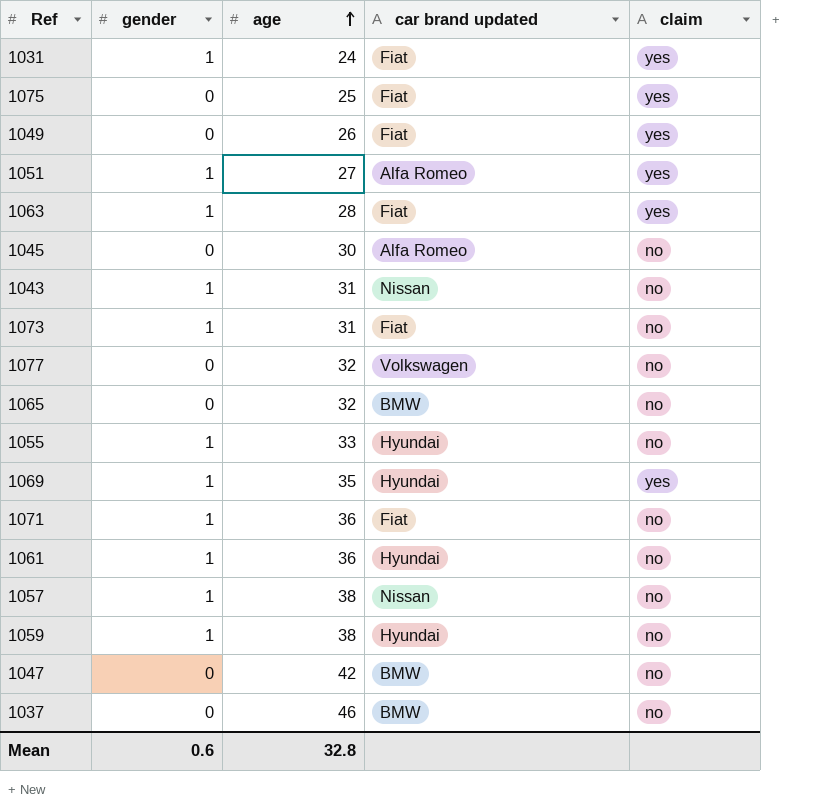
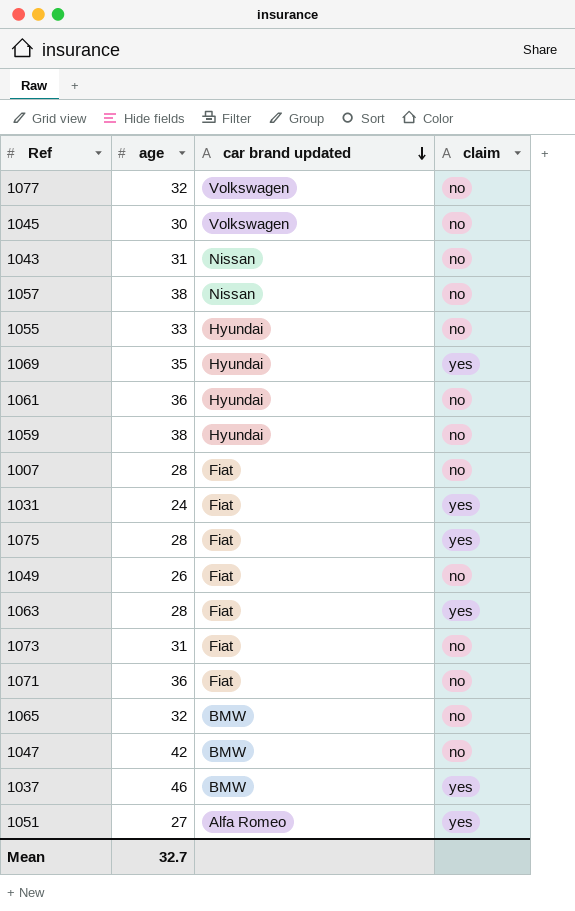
row order: age ascending -> car brand updated descending
column gender | position: 2 -> none
1045 | car brand updated: Alfa Romeo -> Volkswagen
row 1007: none -> 28 | Fiat | no
1075 | age: 25 -> 28
1049 | claim: yes -> no
1037 | claim: no -> yes
Mean | age: 32.8 -> 32.7

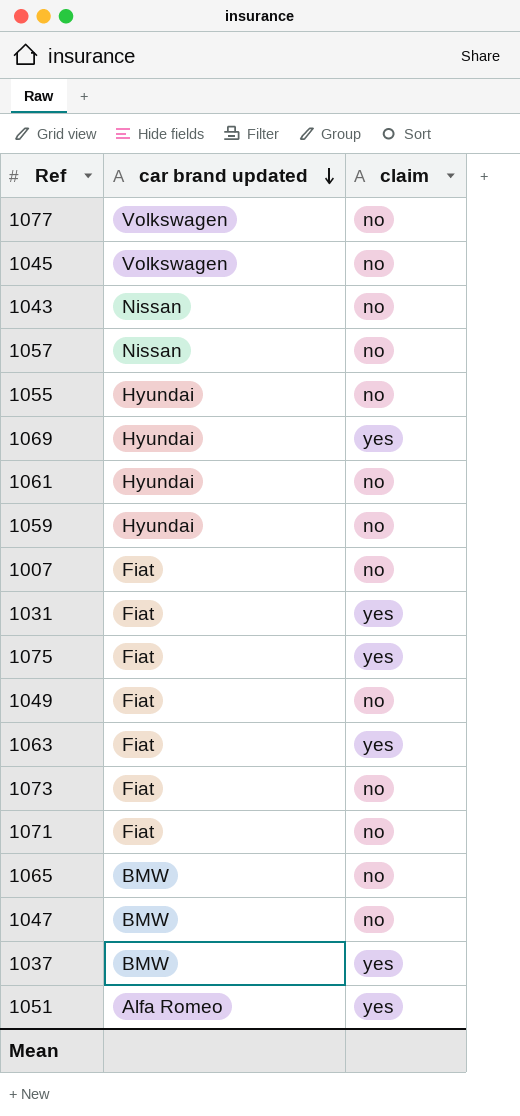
column age | position: 2 -> none

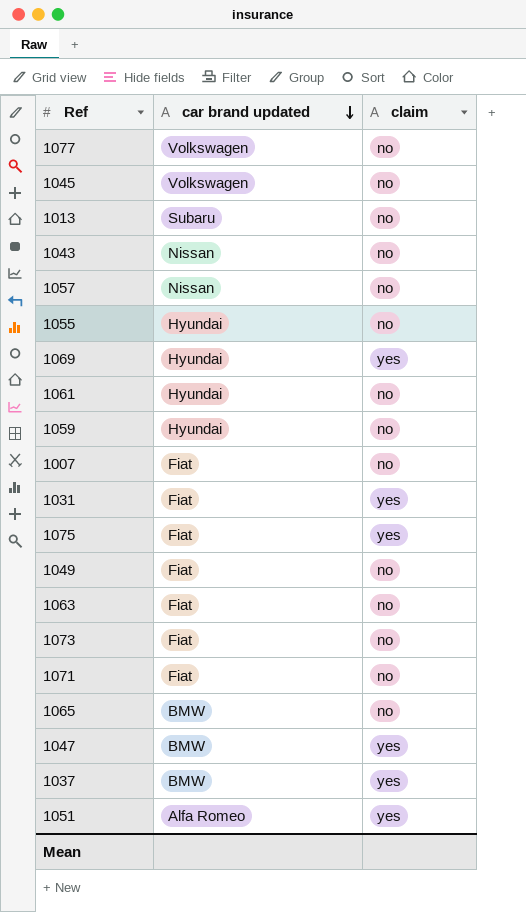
row 1013: none -> Subaru | no
1063 | claim: yes -> no
1047 | claim: no -> yes

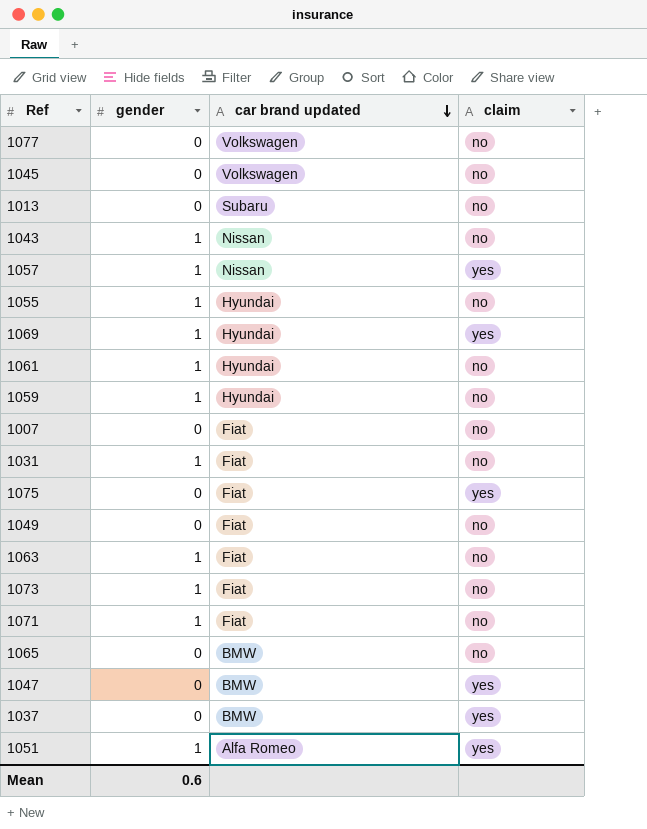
column gender | position: none -> 2
1057 | claim: no -> yes
1031 | claim: yes -> no

